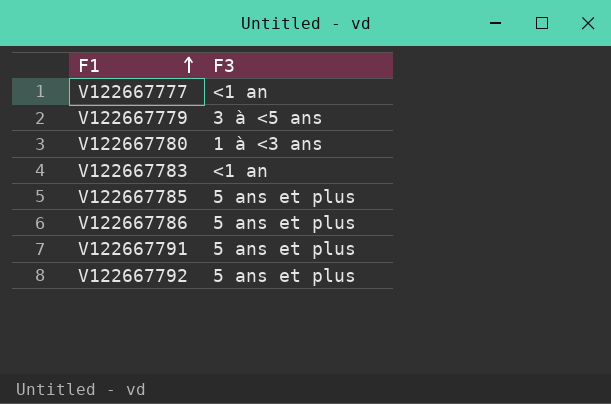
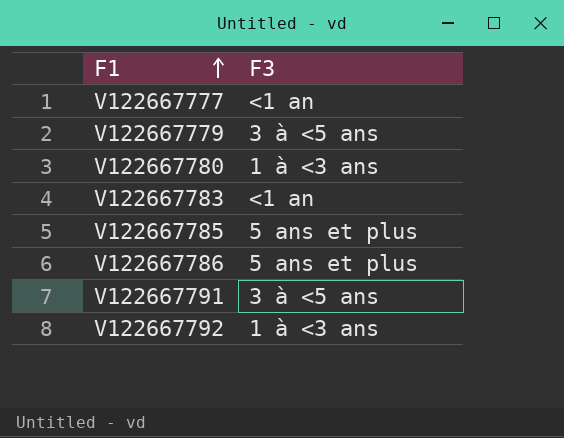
V122667791 | F3: 5 ans et plus -> 3 à <5 ans
V122667792 | F3: 5 ans et plus -> 1 à <3 ans

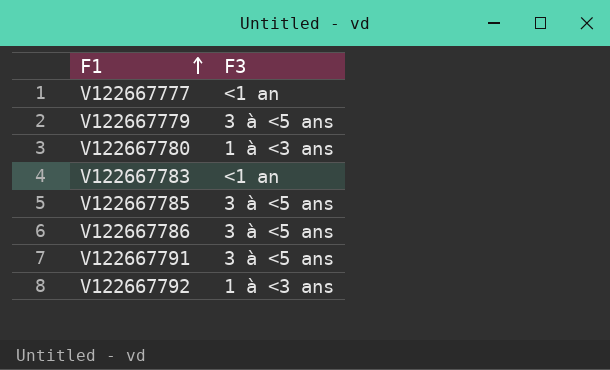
V122667785 | F3: 5 ans et plus -> 3 à <5 ans
V122667786 | F3: 5 ans et plus -> 3 à <5 ans

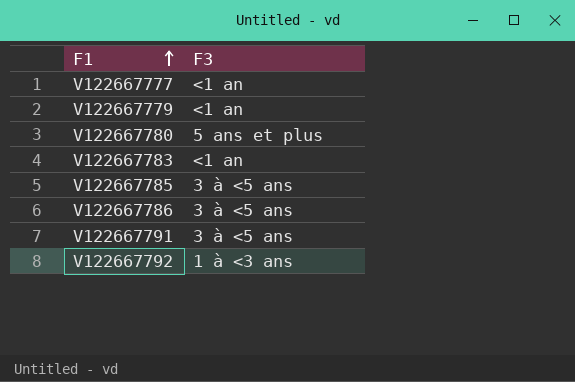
V122667779 | F3: 3 à <5 ans -> <1 an
V122667780 | F3: 1 à <3 ans -> 5 ans et plus

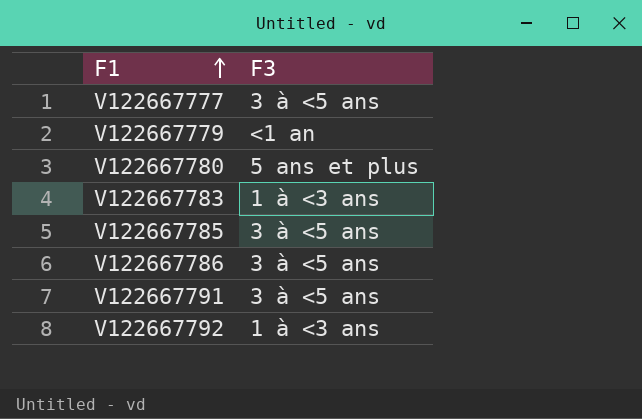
V122667777 | F3: <1 an -> 3 à <5 ans
V122667783 | F3: <1 an -> 1 à <3 ans

